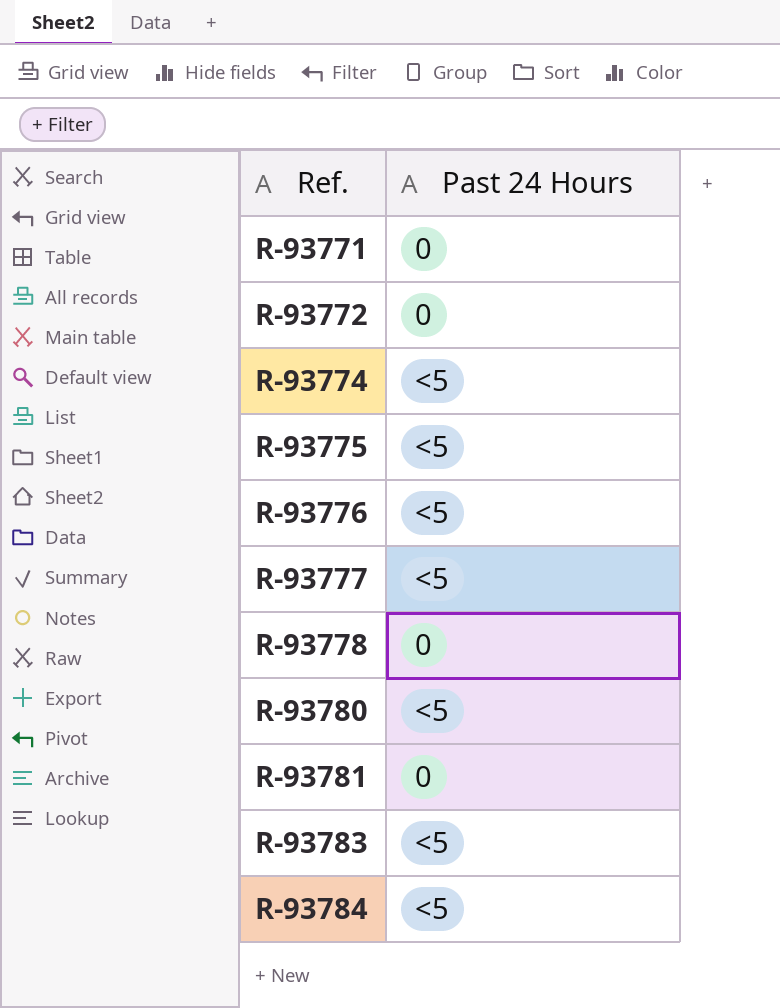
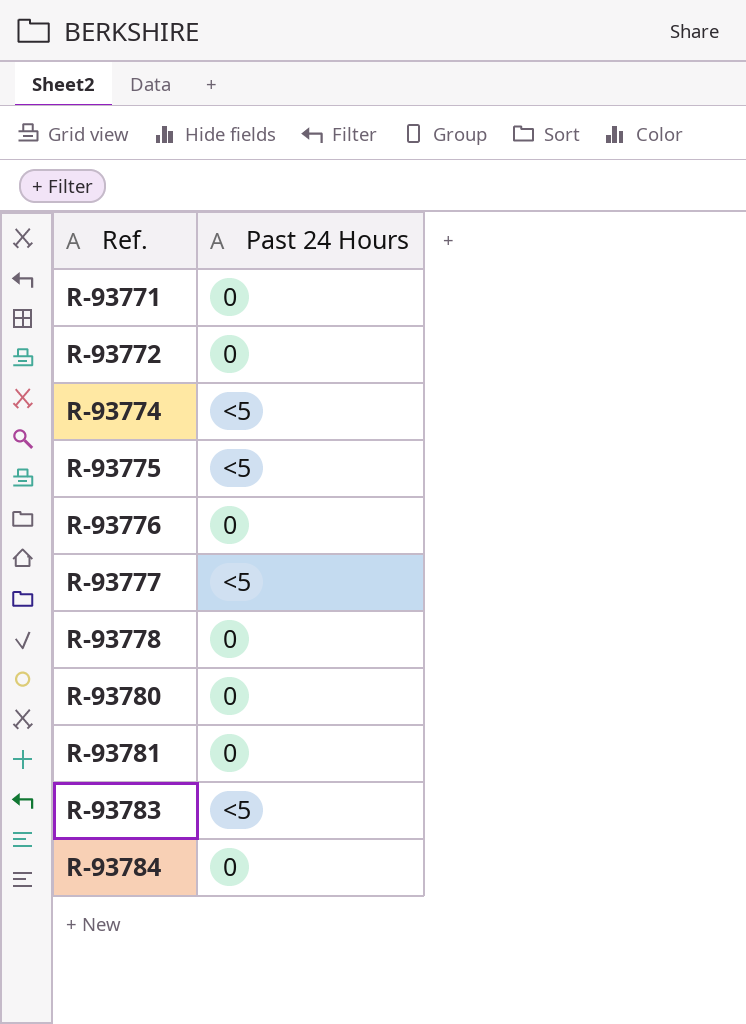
R-93776 | Past 24 Hours: <5 -> 0
R-93780 | Past 24 Hours: <5 -> 0
R-93784 | Past 24 Hours: <5 -> 0

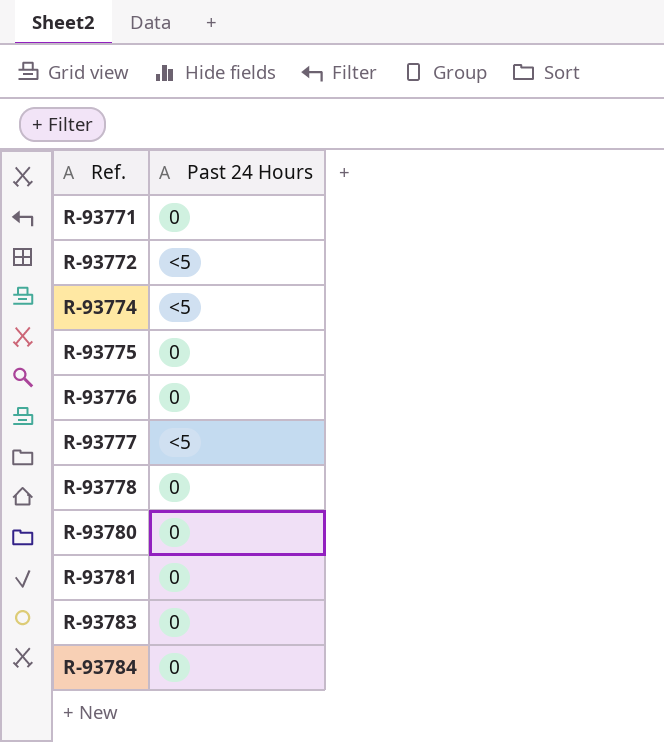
R-93772 | Past 24 Hours: 0 -> <5
R-93775 | Past 24 Hours: <5 -> 0
R-93783 | Past 24 Hours: <5 -> 0

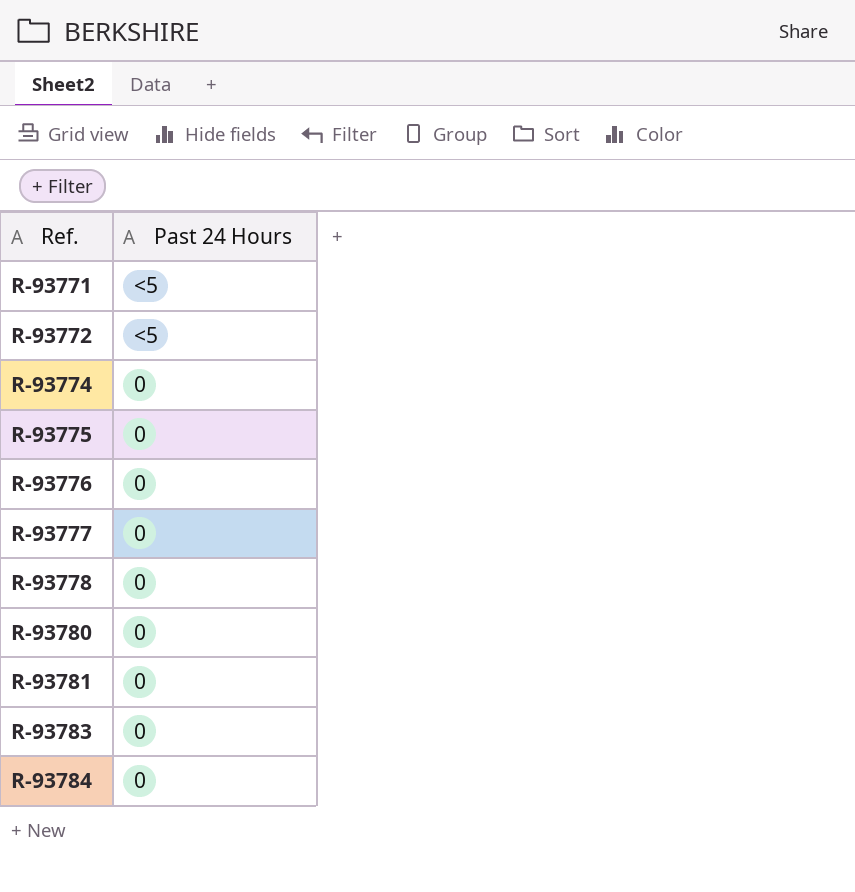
R-93771 | Past 24 Hours: 0 -> <5
R-93774 | Past 24 Hours: <5 -> 0
R-93777 | Past 24 Hours: <5 -> 0

